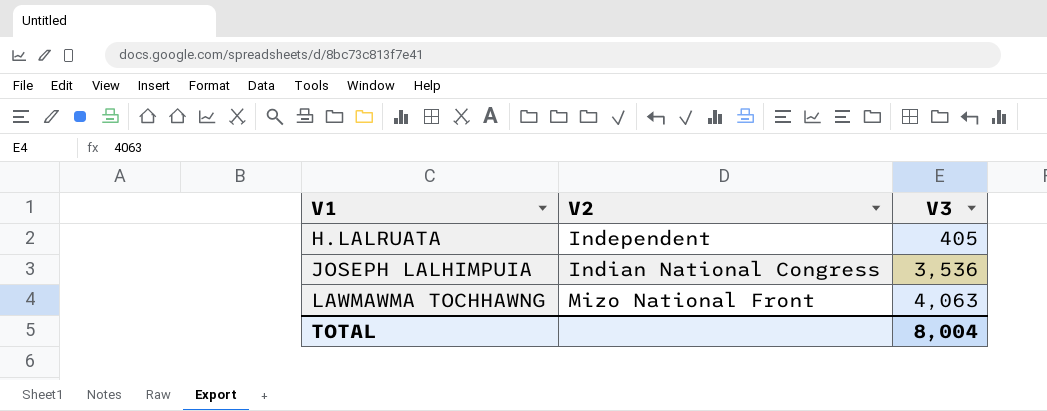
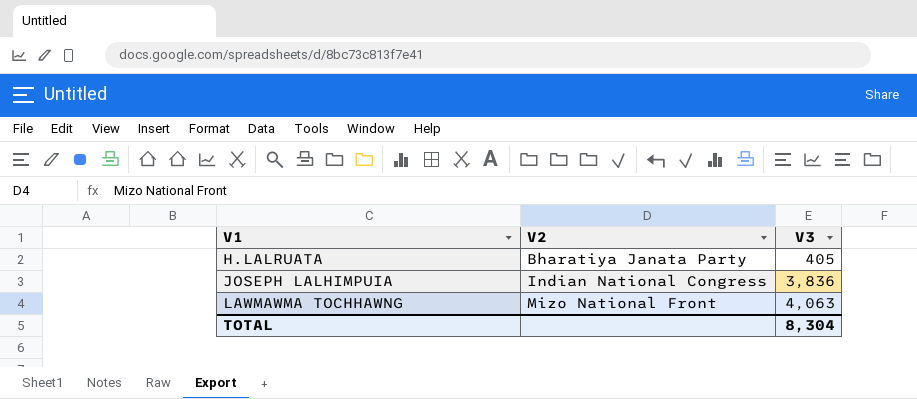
H.LALRUATA | V2: Independent -> Bharatiya Janata Party
JOSEPH LALHIMPUIA | V3: 3,536 -> 3,836
TOTAL | V3: 8,004 -> 8,304

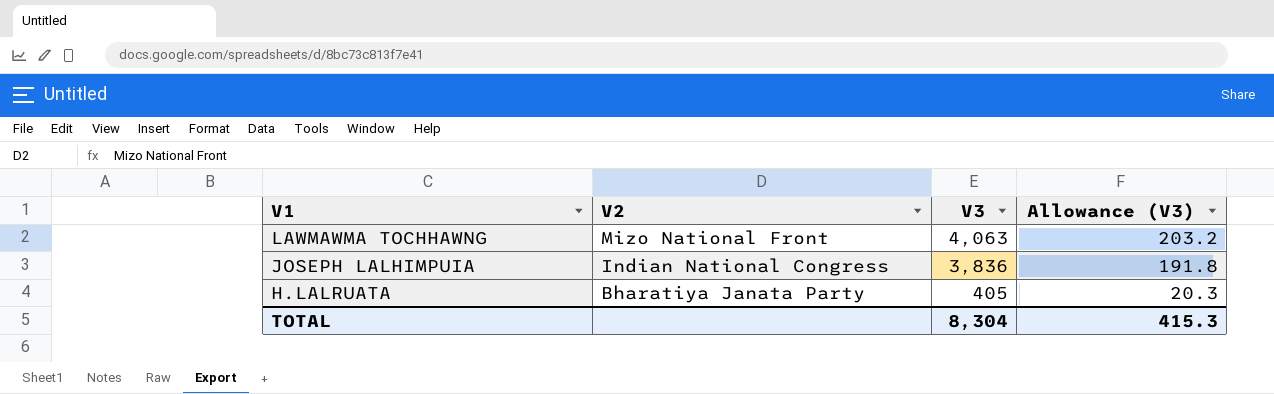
row order: V1 ascending -> V1 descending
column Allowance (V3) | formula: none -> [V3] * 0.05

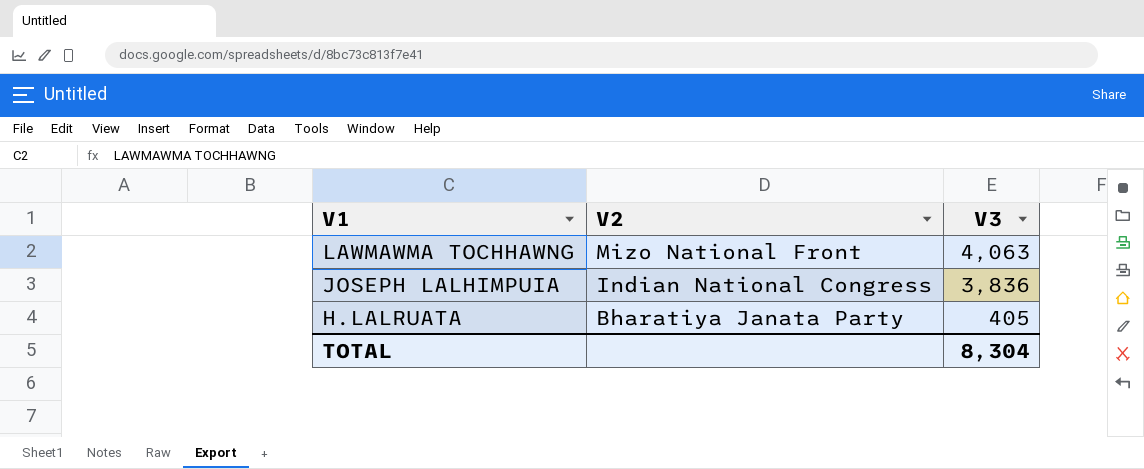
column Allowance (V3) | formula: [V3] * 0.05 -> none

